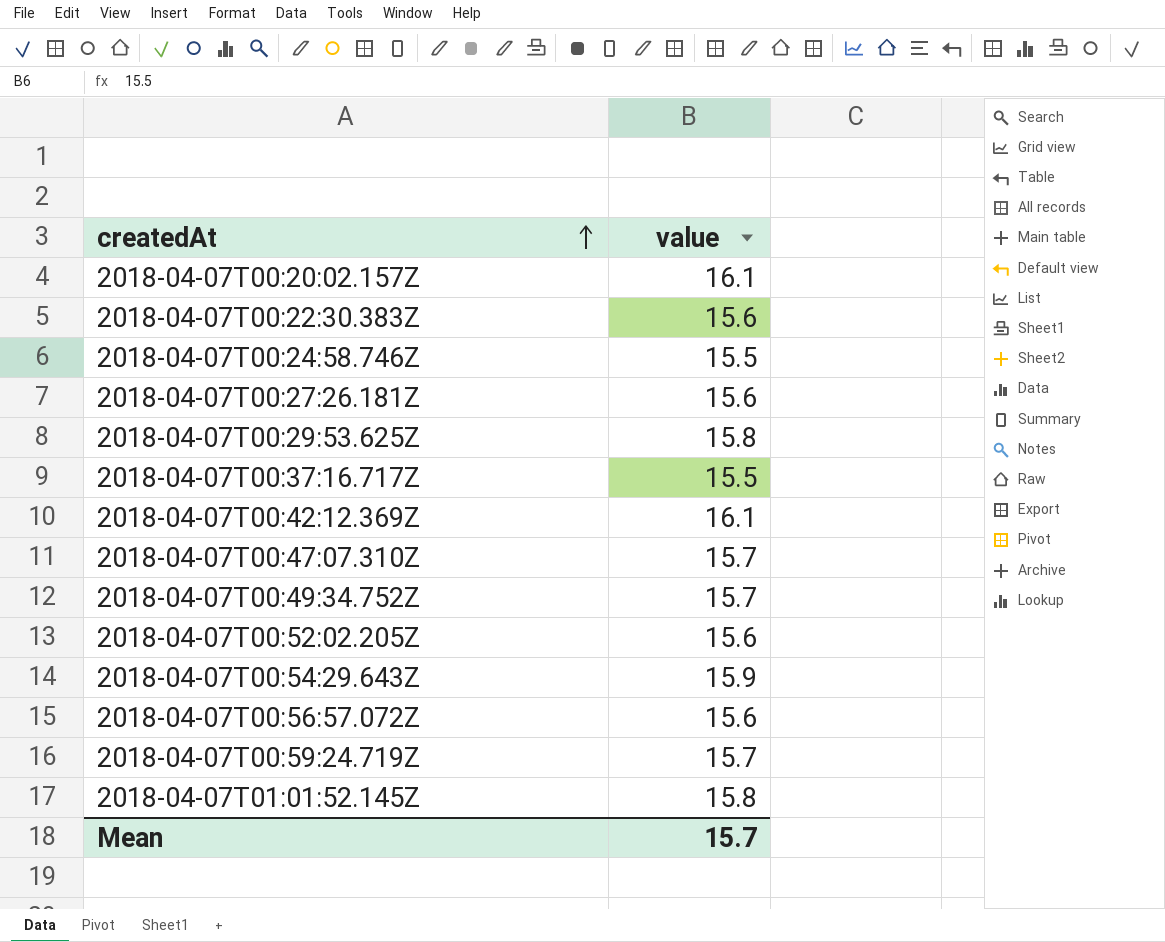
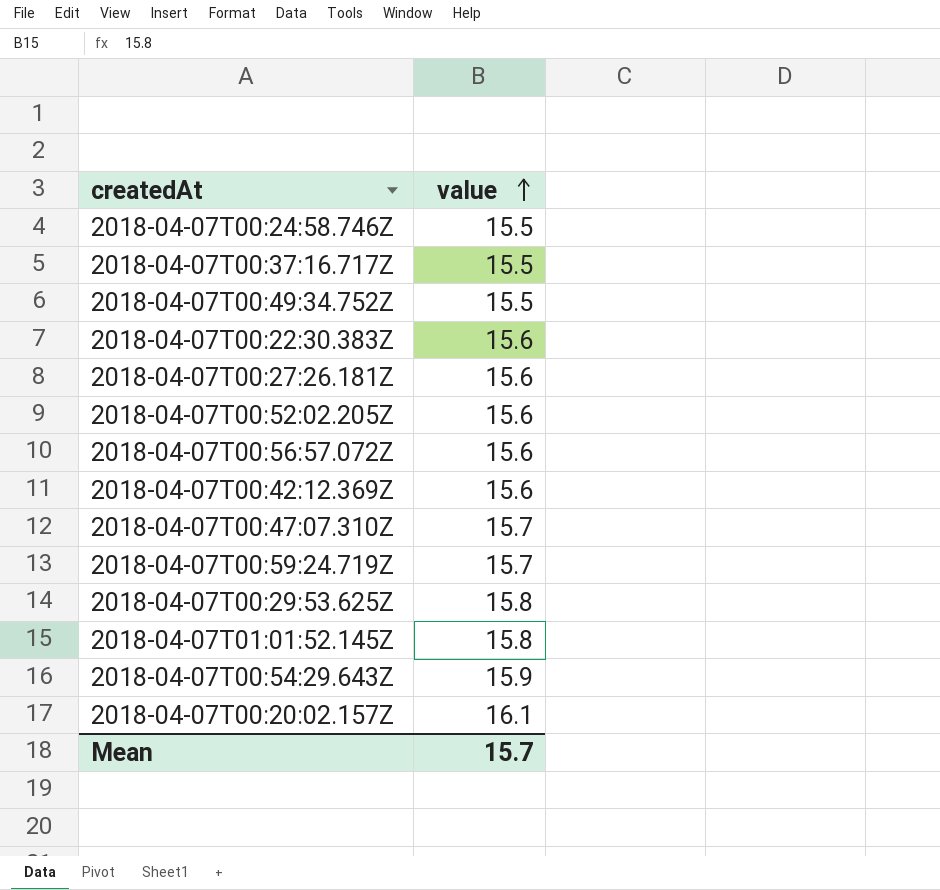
row order: createdAt ascending -> value ascending
2018-04-07T00:49:34.752Z | value: 15.7 -> 15.5
2018-04-07T00:42:12.369Z | value: 16.1 -> 15.6

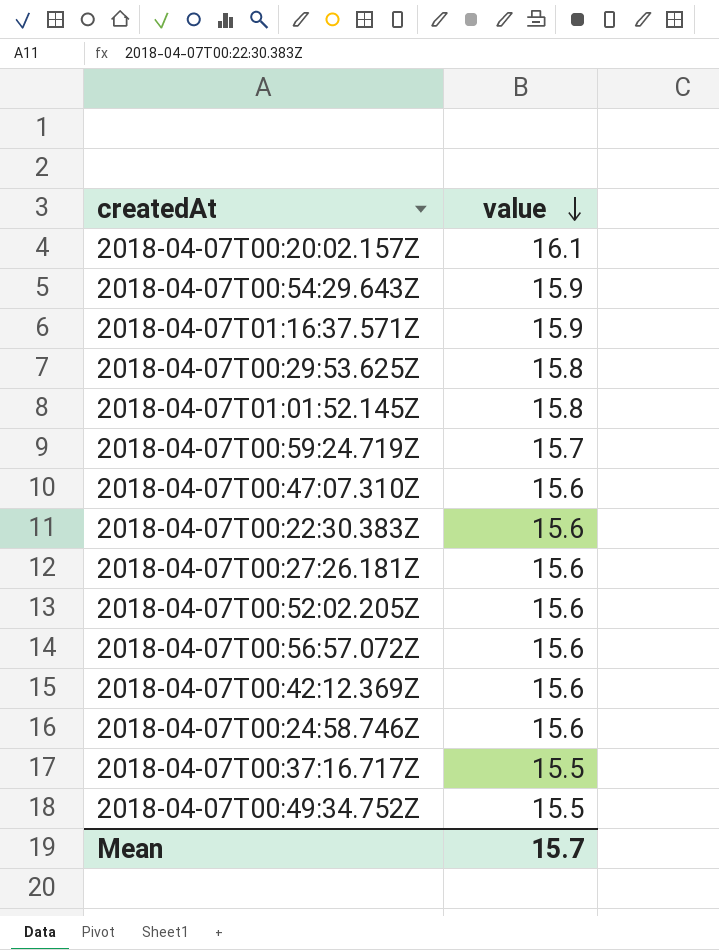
row order: value ascending -> value descending
row 2018-04-07T01:16:37.571Z: none -> 15.9
2018-04-07T00:47:07.310Z | value: 15.7 -> 15.6
2018-04-07T00:24:58.746Z | value: 15.5 -> 15.6

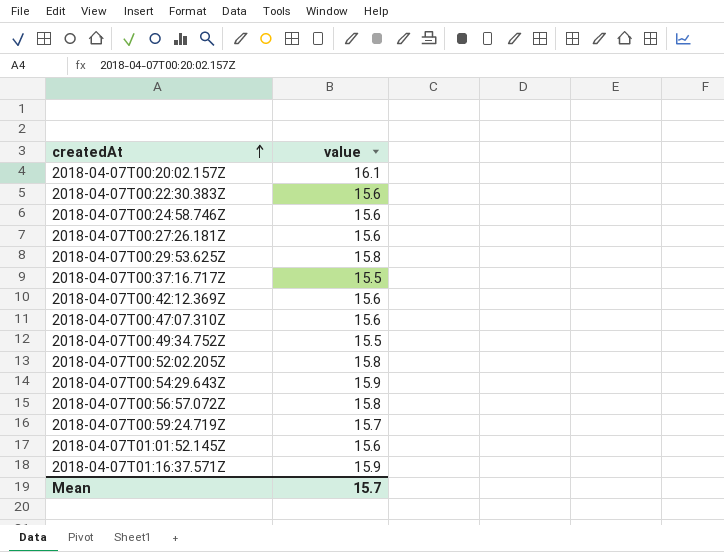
row order: value descending -> createdAt ascending
2018-04-07T00:52:02.205Z | value: 15.6 -> 15.8
2018-04-07T00:56:57.072Z | value: 15.6 -> 15.8
2018-04-07T01:01:52.145Z | value: 15.8 -> 15.6

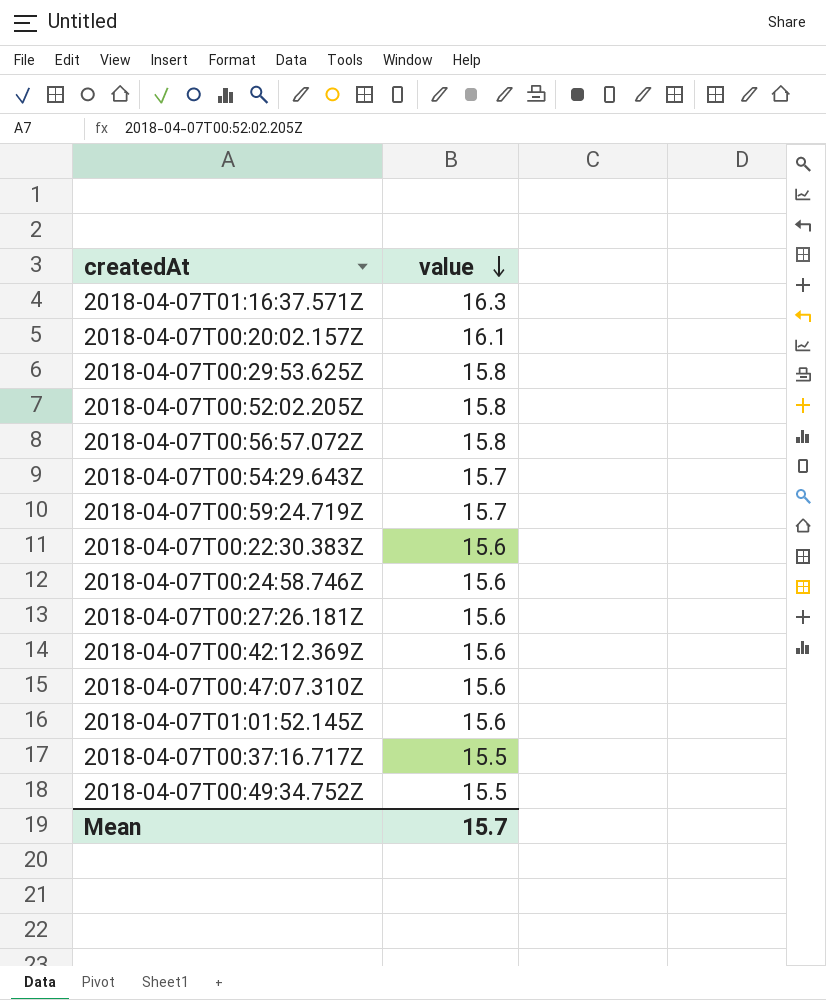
row order: createdAt ascending -> value descending
2018-04-07T01:16:37.571Z | value: 15.9 -> 16.3
2018-04-07T00:54:29.643Z | value: 15.9 -> 15.7

